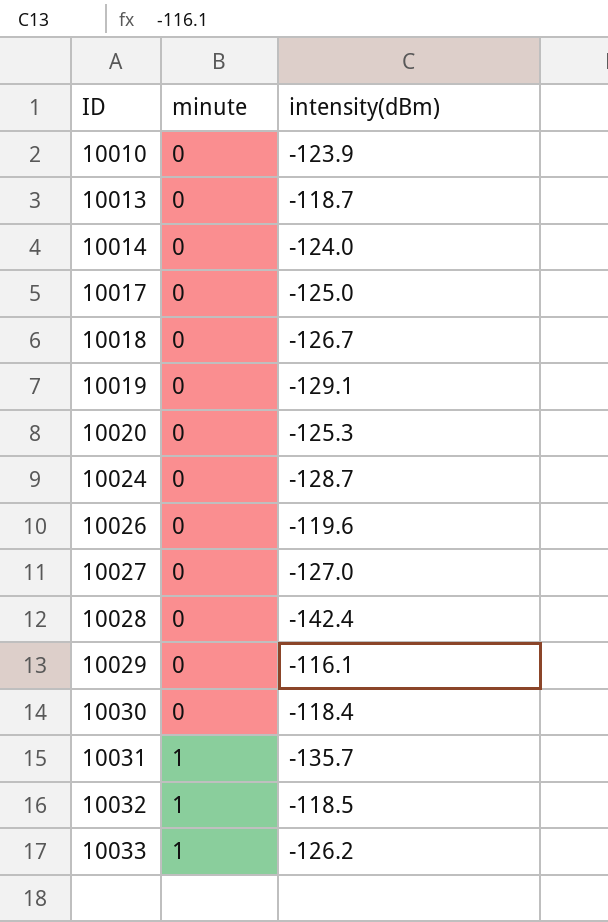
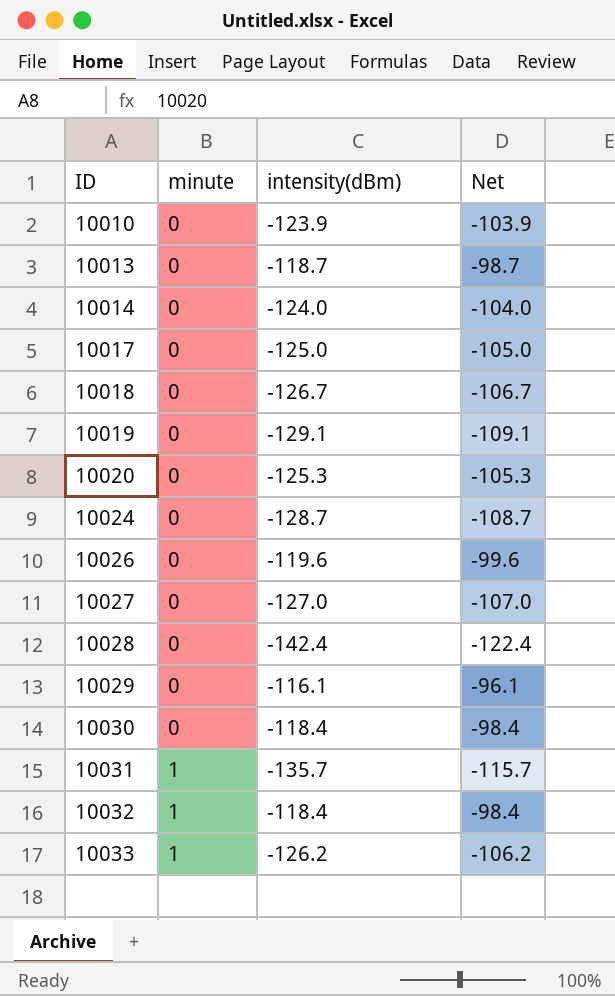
column Net | formula: none -> [intensity(dBm)] + 20
10032 | intensity(dBm): -118.5 -> -118.4

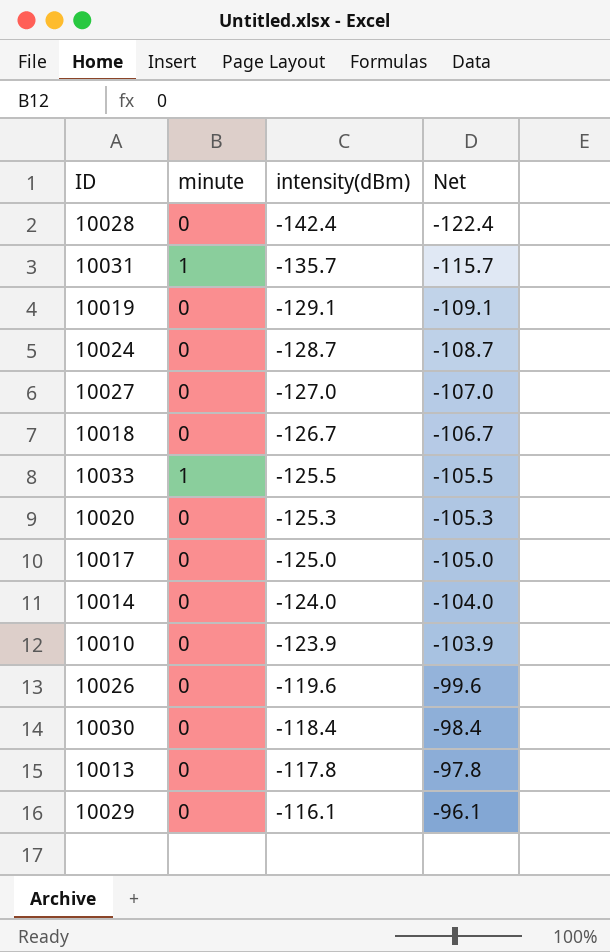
row order: ID ascending -> intensity(dBm) ascending
row 10032: 1 | -118.4 | -98.4 -> none
10033 | intensity(dBm): -126.2 -> -125.5
10033 | Net: -106.2 -> -105.5
10013 | intensity(dBm): -118.7 -> -117.8
10013 | Net: -98.7 -> -97.8

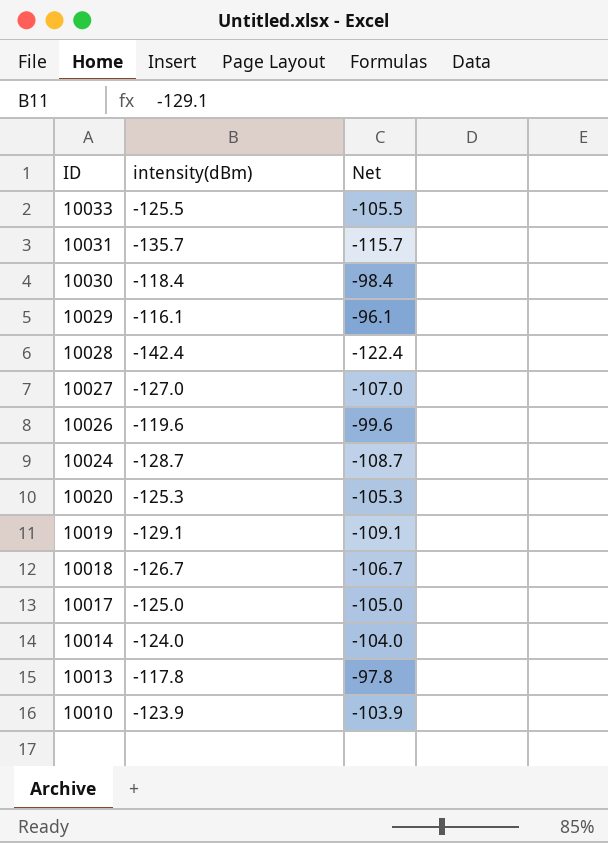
row order: intensity(dBm) ascending -> ID descending
column minute | position: 2 -> none

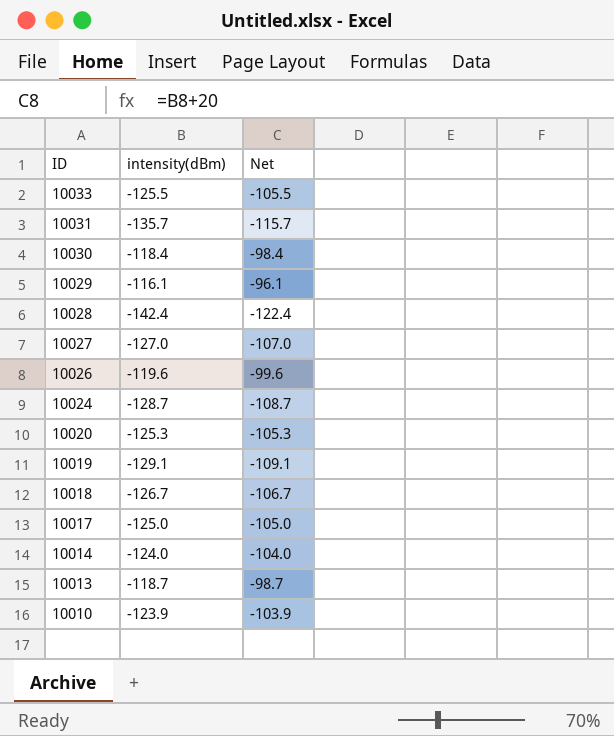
10013 | intensity(dBm): -117.8 -> -118.7
10013 | Net: -97.8 -> -98.7

